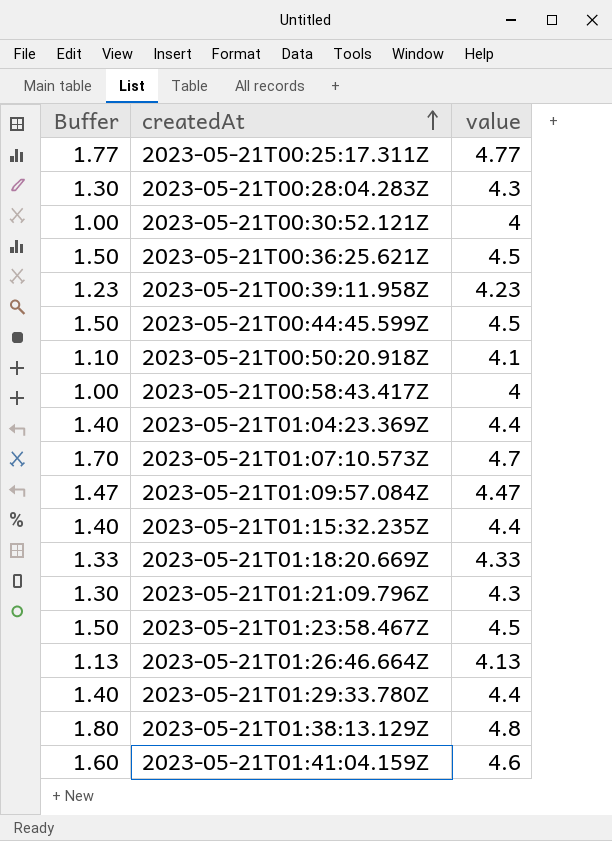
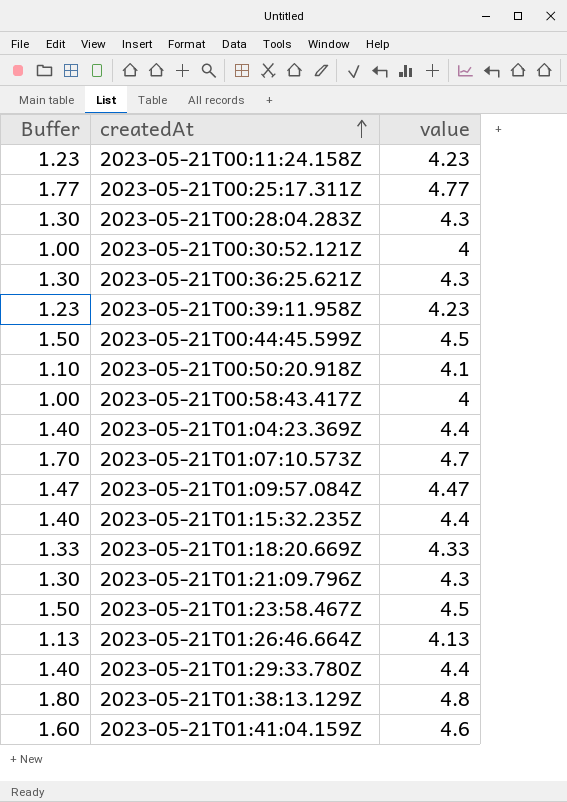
row 2023-05-21T00:11:24.158Z: none -> 1.23 | 4.23
2023-05-21T00:36:25.621Z | Buffer: 1.50 -> 1.30
2023-05-21T00:36:25.621Z | value: 4.5 -> 4.3

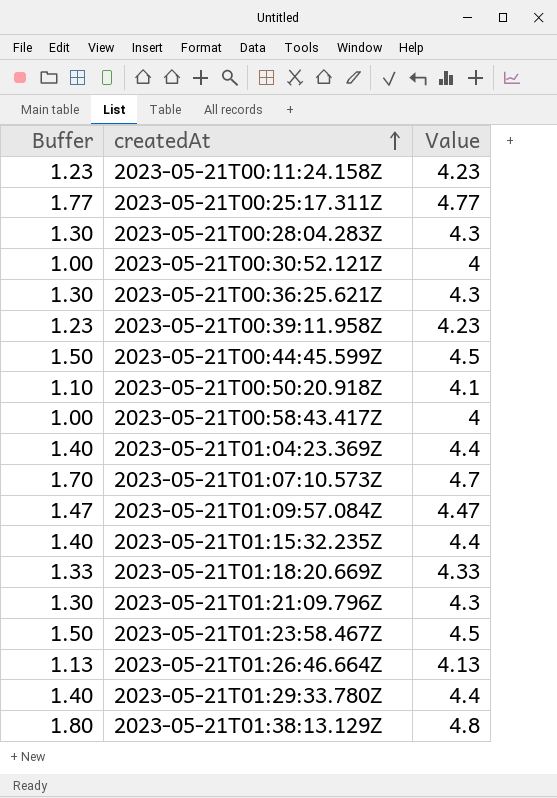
column name: value -> Value
row 2023-05-21T01:41:04.159Z: 1.60 | 4.6 -> none

